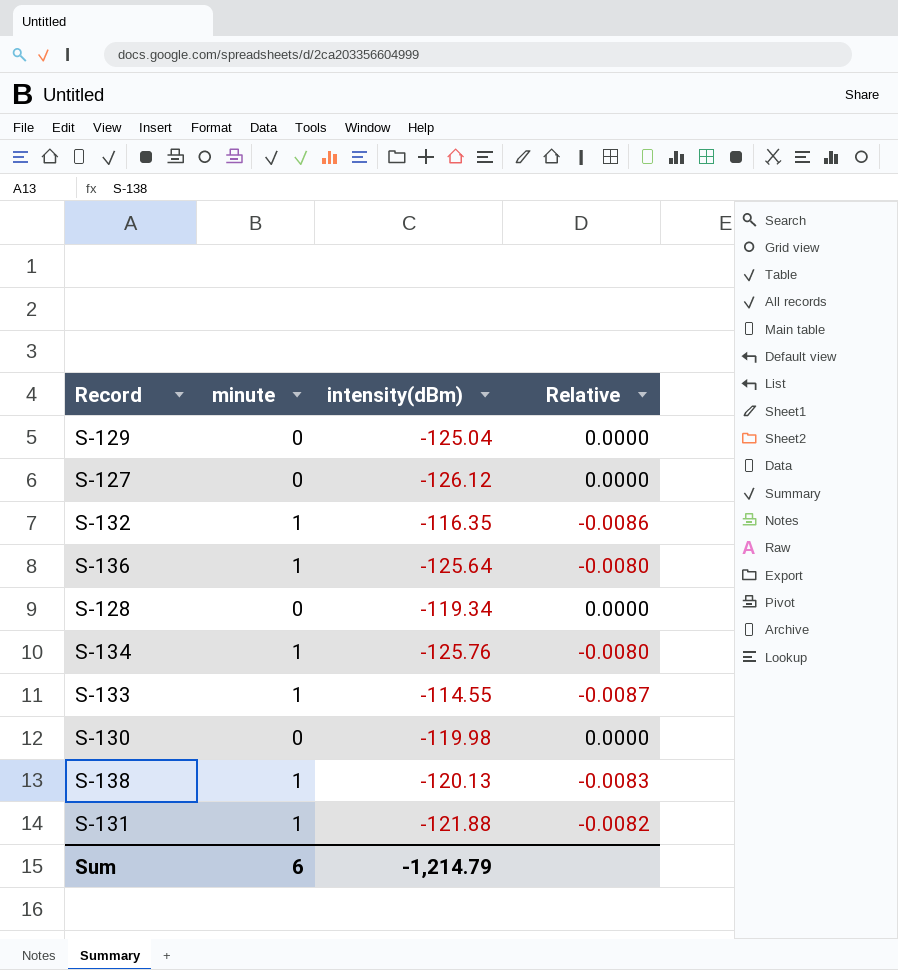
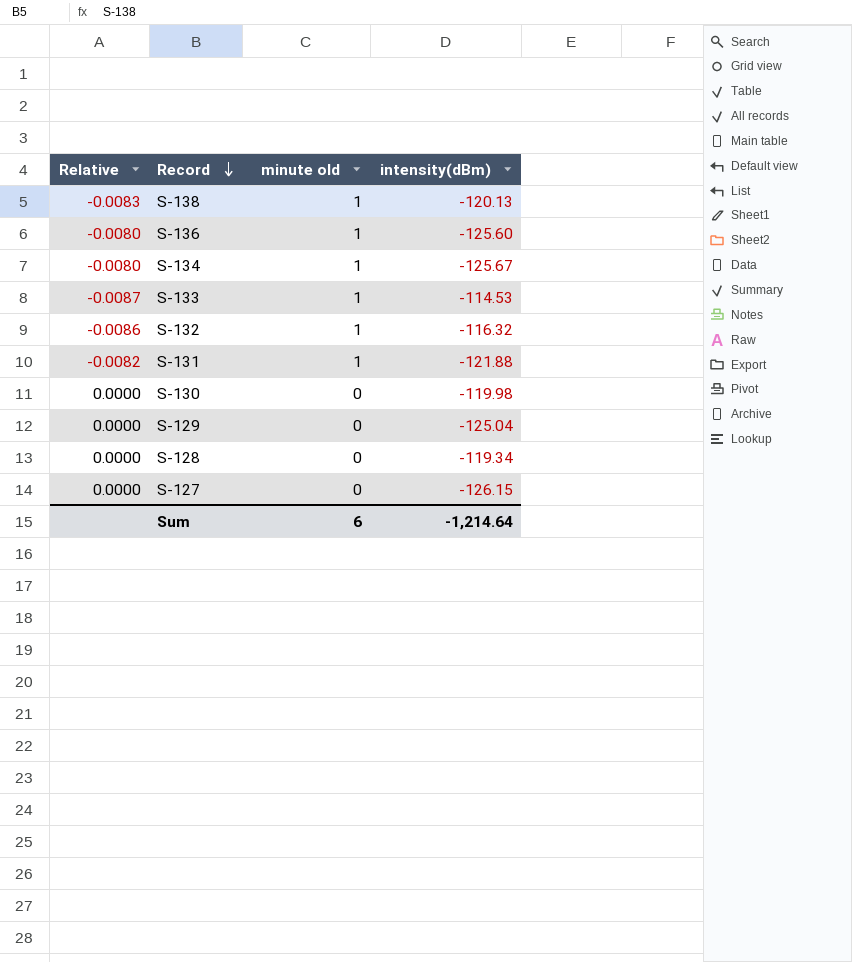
row order: none -> Record descending
column Relative | position: 4 -> 1
column name: minute -> minute old
S-136 | intensity(dBm): -125.64 -> -125.60
S-134 | intensity(dBm): -125.76 -> -125.67
S-133 | intensity(dBm): -114.55 -> -114.53
S-132 | intensity(dBm): -116.35 -> -116.32
S-127 | intensity(dBm): -126.12 -> -126.15
Sum | intensity(dBm): -1,214.79 -> -1,214.64

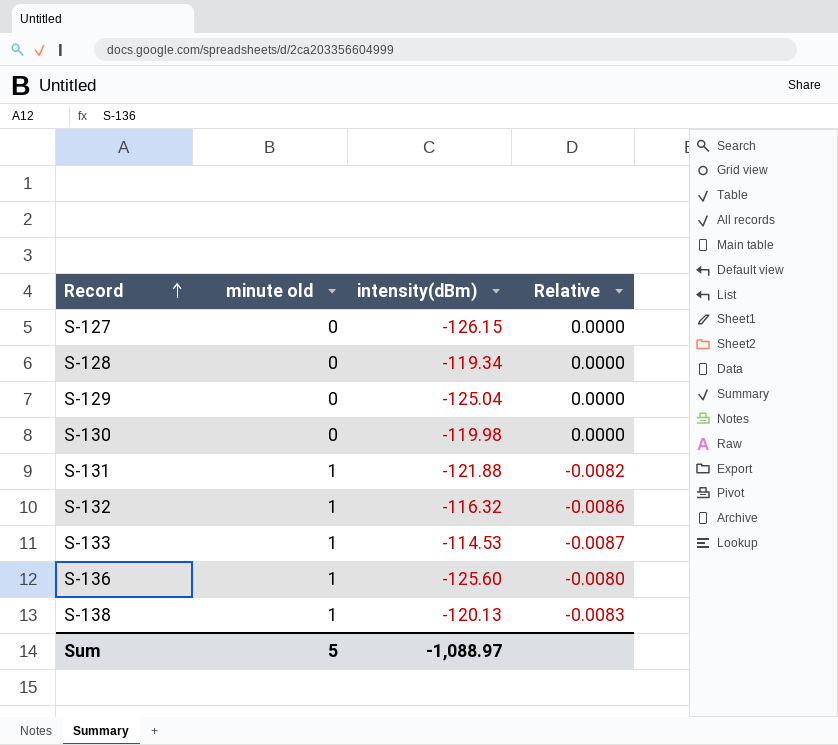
row order: Record descending -> Record ascending
column Relative | position: 1 -> 4
row S-134: -0.0080 | 1 | -125.67 -> none
Sum | minute old: 6 -> 5
Sum | intensity(dBm): -1,214.64 -> -1,088.97

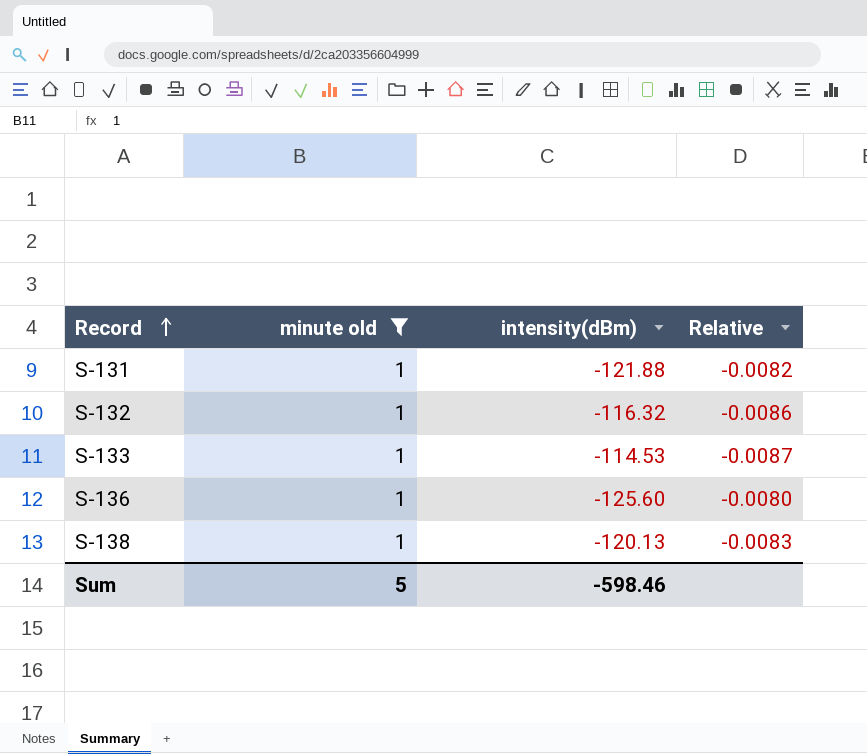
filter: none -> minute old = 1
Sum | intensity(dBm): -1,088.97 -> -598.46

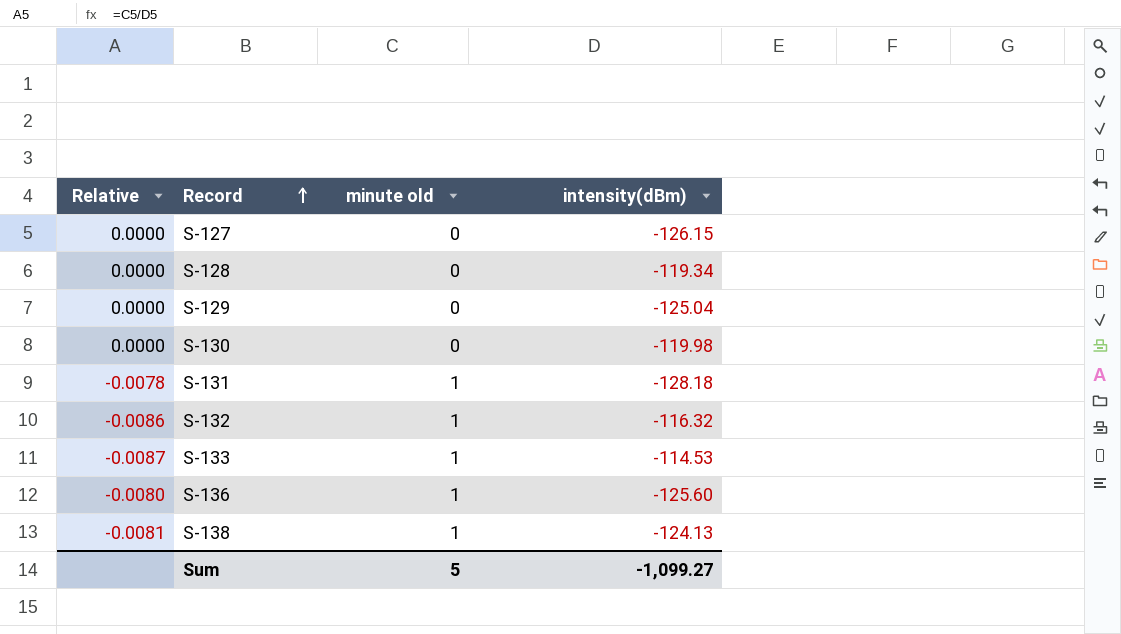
filter: minute old = 1 -> none
column Relative | position: 4 -> 1
S-131 | Relative: -0.0082 -> -0.0078
S-131 | intensity(dBm): -121.88 -> -128.18
S-138 | Relative: -0.0083 -> -0.0081
S-138 | intensity(dBm): -120.13 -> -124.13
Sum | intensity(dBm): -598.46 -> -1,099.27

